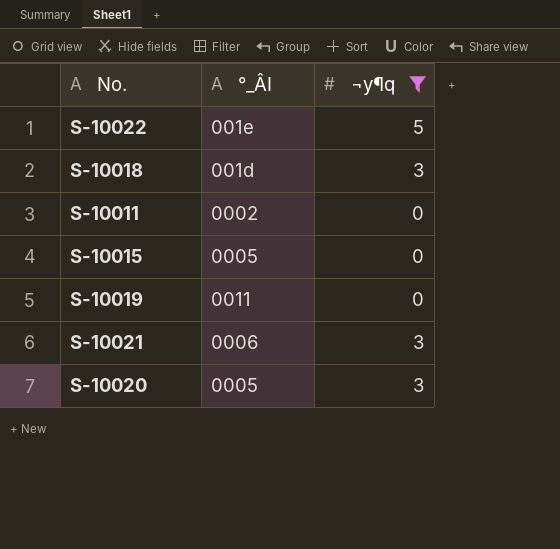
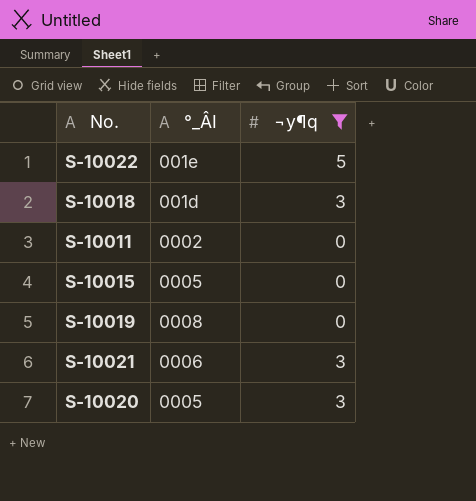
S-10019 | °_ÂI: 0011 -> 0008

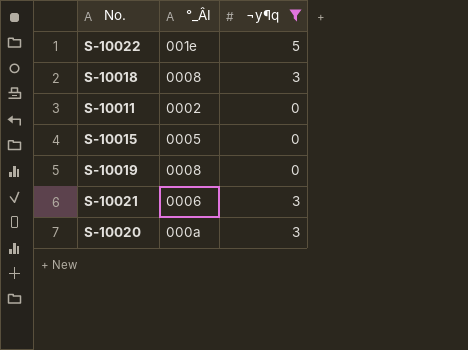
S-10018 | °_ÂI: 001d -> 0008
S-10020 | °_ÂI: 0005 -> 000a

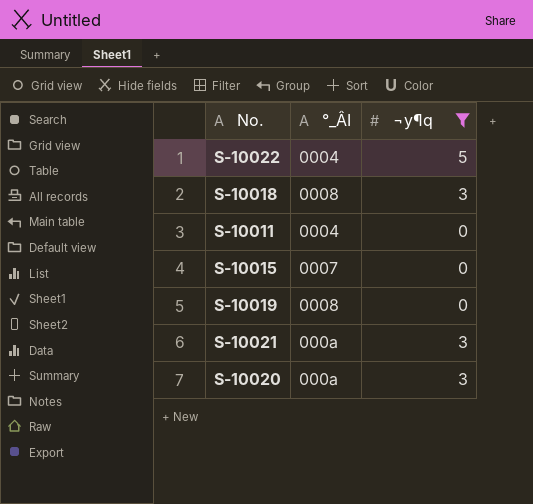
S-10022 | °_ÂI: 001e -> 0004
S-10011 | °_ÂI: 0002 -> 0004
S-10015 | °_ÂI: 0005 -> 0007
S-10021 | °_ÂI: 0006 -> 000a

